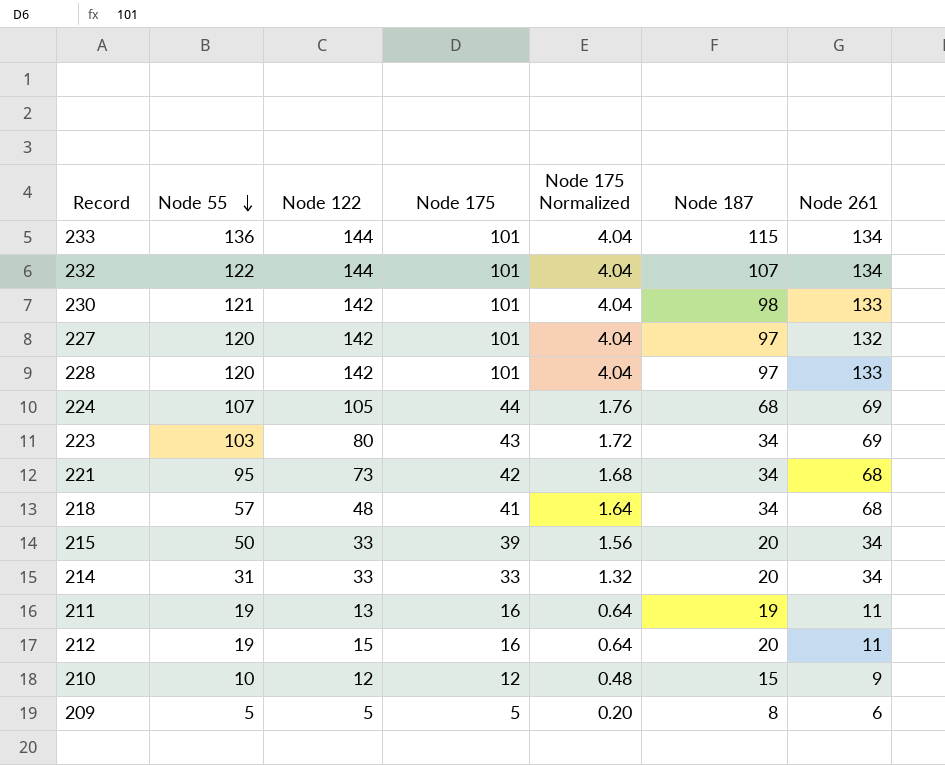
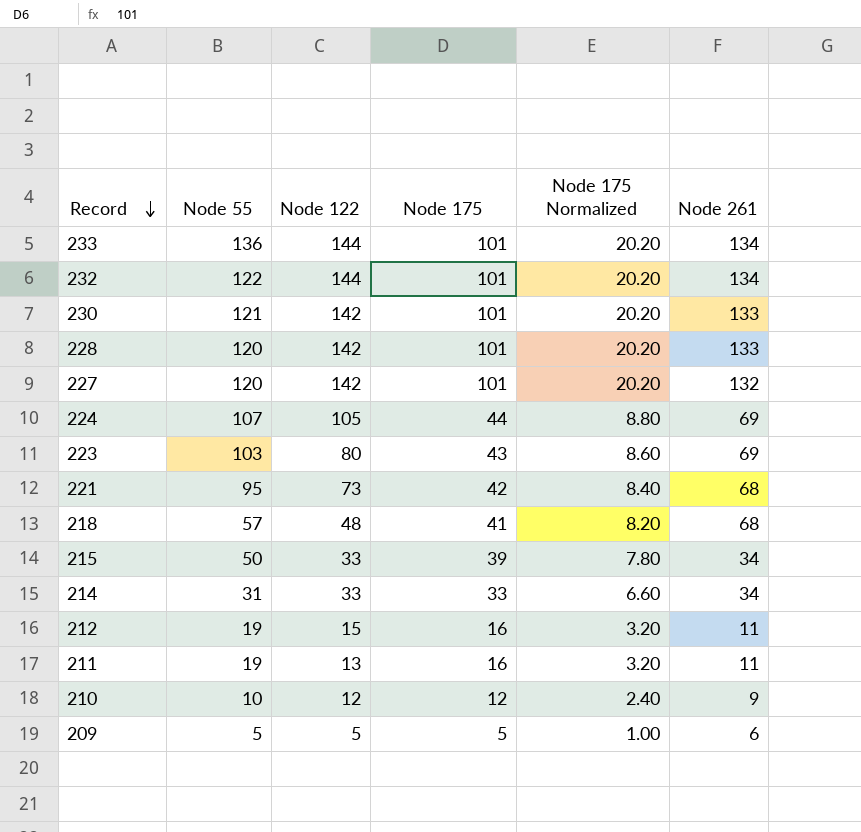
row order: Node 55 descending -> Record descending
column Node 187 | position: 6 -> none
column Node 175 Normalized | formula: [Node 175] * 0.04 -> [Node 175] * 0.2

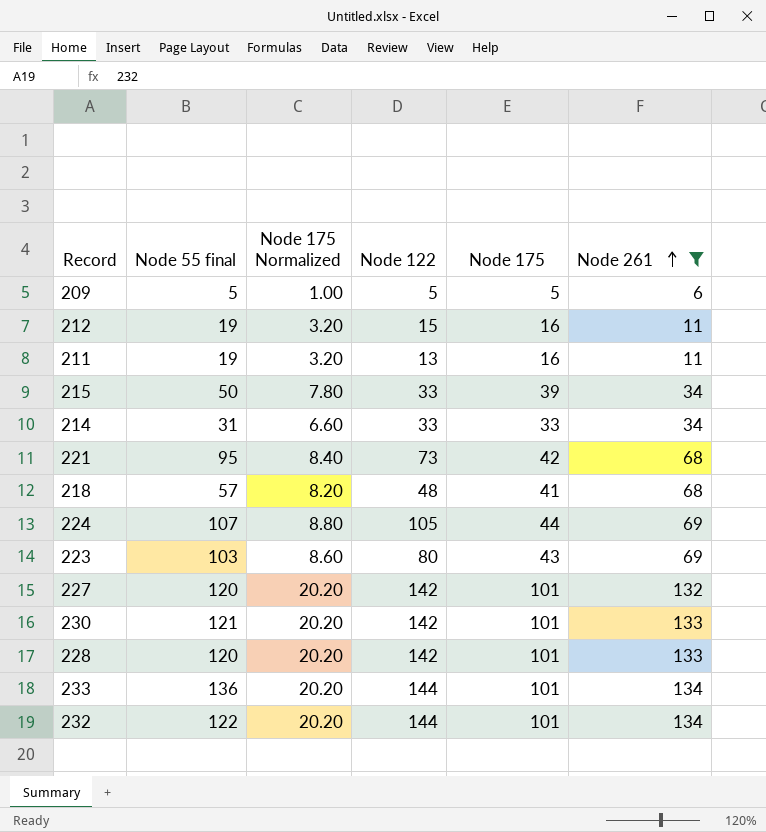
filter: none -> Node 261 != 9
row order: Record descending -> Node 261 ascending
column name: Node 55 -> Node 55 final
column Node 175 Normalized | position: 5 -> 3

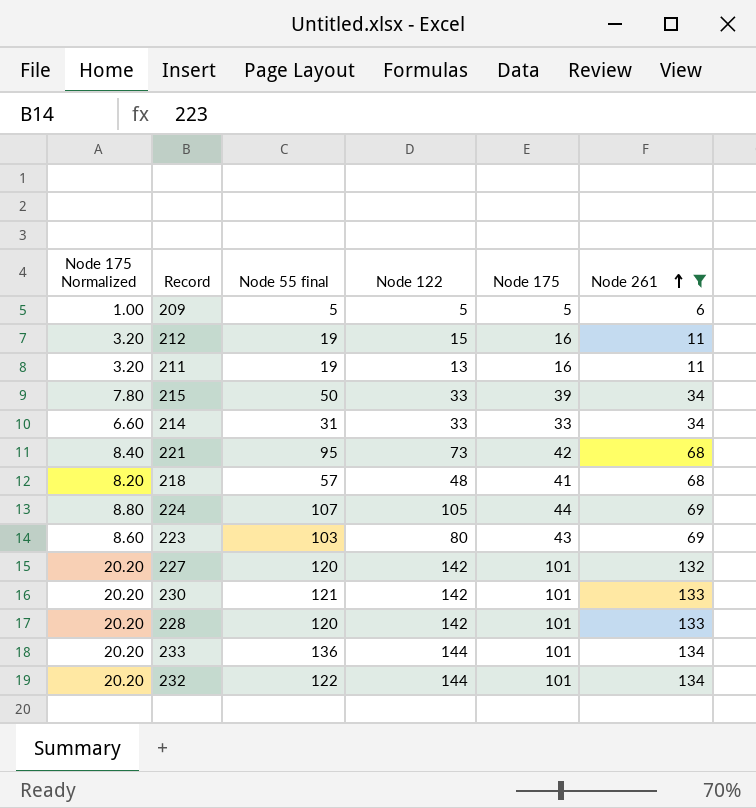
column Node 175 Normalized | position: 3 -> 1

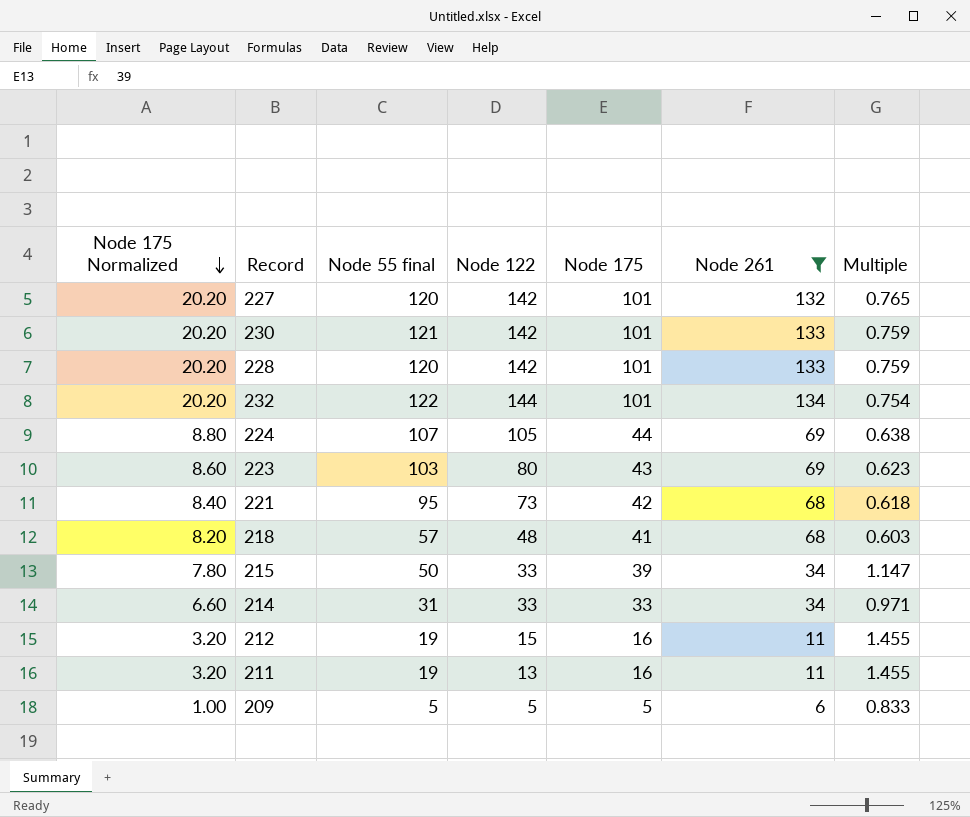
row order: Node 261 ascending -> Node 175 Normalized descending
column Multiple | formula: none -> [Node 175] / [Node 261]
row 233: 20.20 | 136 | 144 | 101 | 134 -> none

